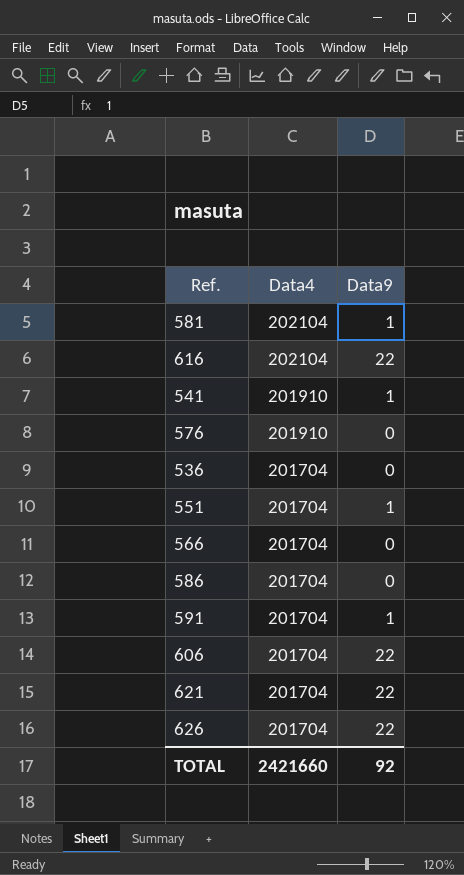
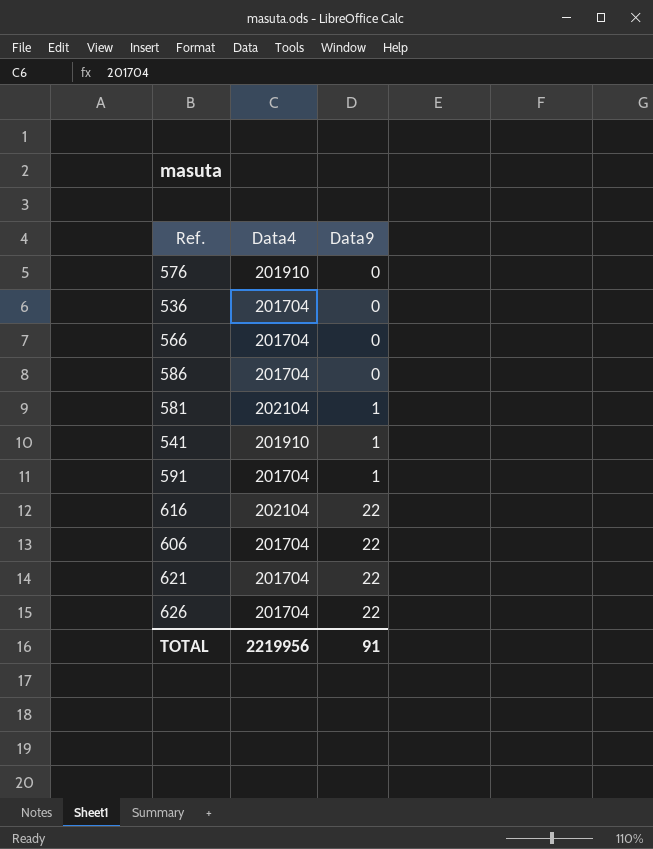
row order: Data4 descending -> Data9 ascending
row 551: 201704 | 1 -> none
TOTAL | Data4: 2421660 -> 2219956
TOTAL | Data9: 92 -> 91

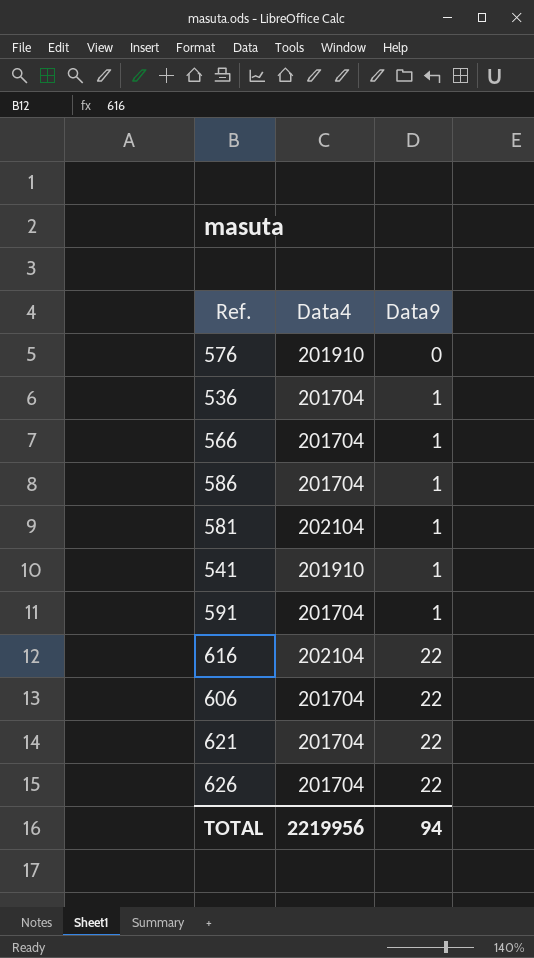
536 | Data9: 0 -> 1
566 | Data9: 0 -> 1
586 | Data9: 0 -> 1
TOTAL | Data9: 91 -> 94

